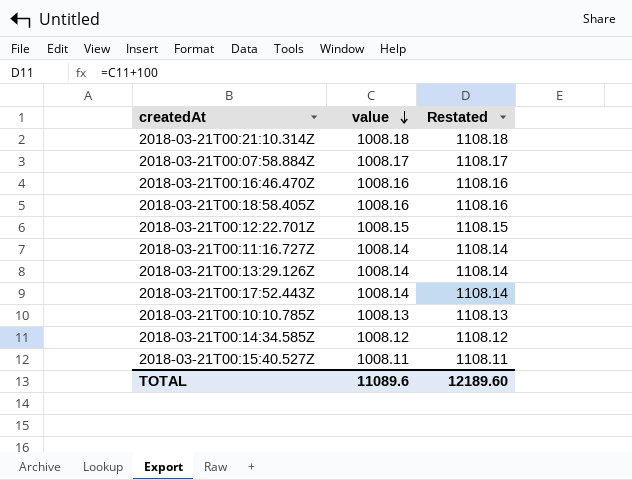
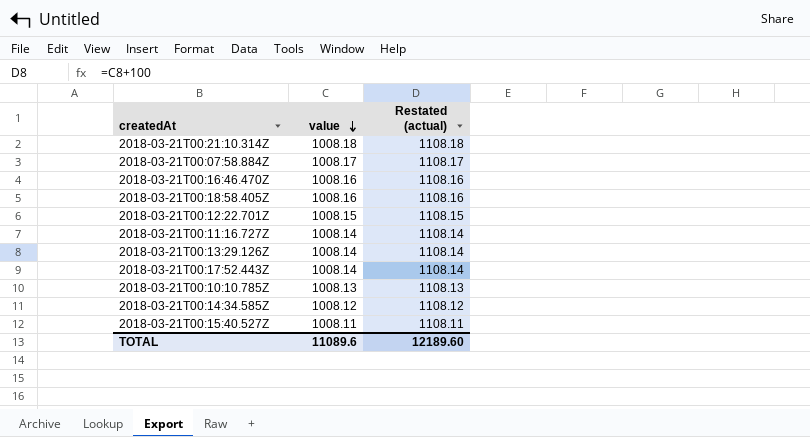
column name: Restated -> Restated (actual)

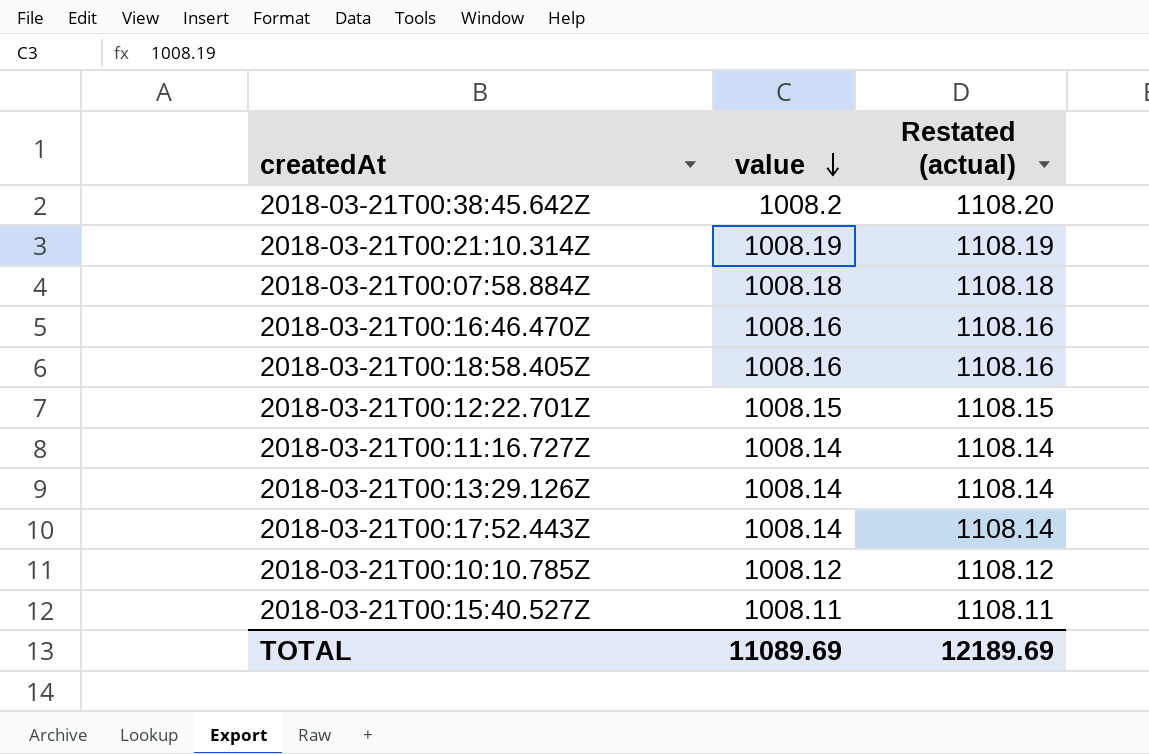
row 2018-03-21T00:14:34.585Z: 1008.12 | 1108.12 -> none
row 2018-03-21T00:38:45.642Z: none -> 1008.2 | 1108.20
2018-03-21T00:21:10.314Z | value: 1008.18 -> 1008.19
2018-03-21T00:21:10.314Z | Restated (actual): 1108.18 -> 1108.19
2018-03-21T00:07:58.884Z | value: 1008.17 -> 1008.18
2018-03-21T00:07:58.884Z | Restated (actual): 1108.17 -> 1108.18
2018-03-21T00:10:10.785Z | value: 1008.13 -> 1008.12
2018-03-21T00:10:10.785Z | Restated (actual): 1108.13 -> 1108.12
TOTAL | value: 11089.6 -> 11089.69
TOTAL | Restated (actual): 12189.60 -> 12189.69

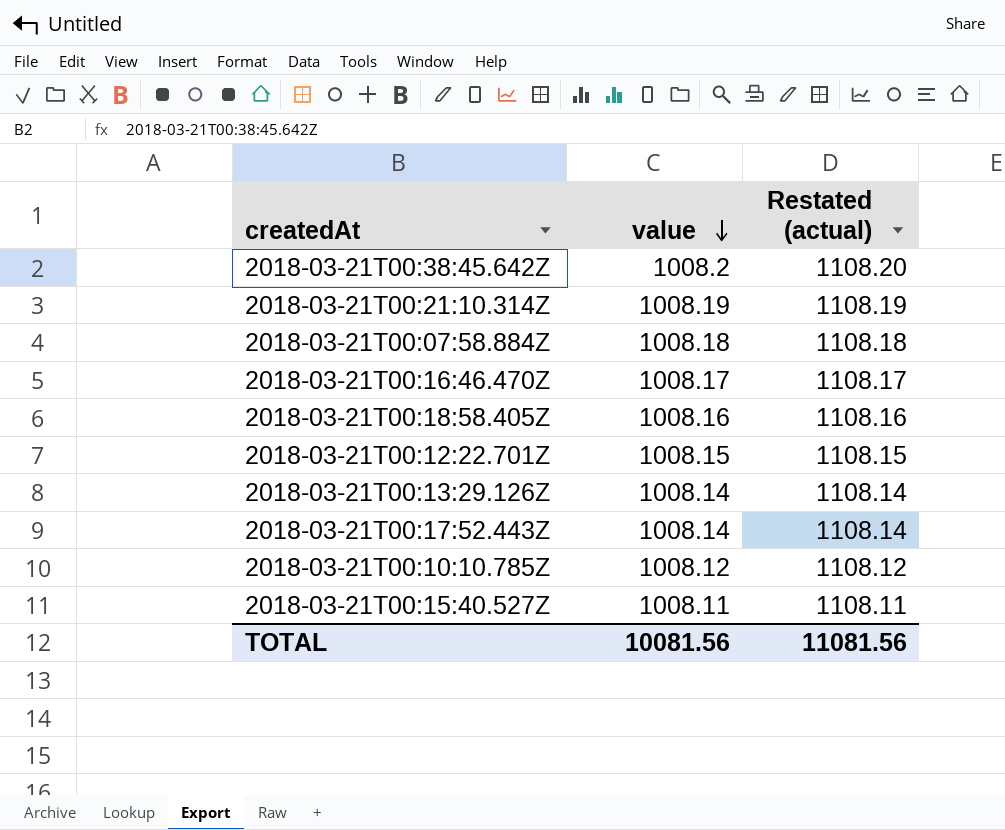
row 2018-03-21T00:11:16.727Z: 1008.14 | 1108.14 -> none
2018-03-21T00:16:46.470Z | value: 1008.16 -> 1008.17
2018-03-21T00:16:46.470Z | Restated (actual): 1108.16 -> 1108.17
TOTAL | value: 11089.69 -> 10081.56
TOTAL | Restated (actual): 12189.69 -> 11081.56

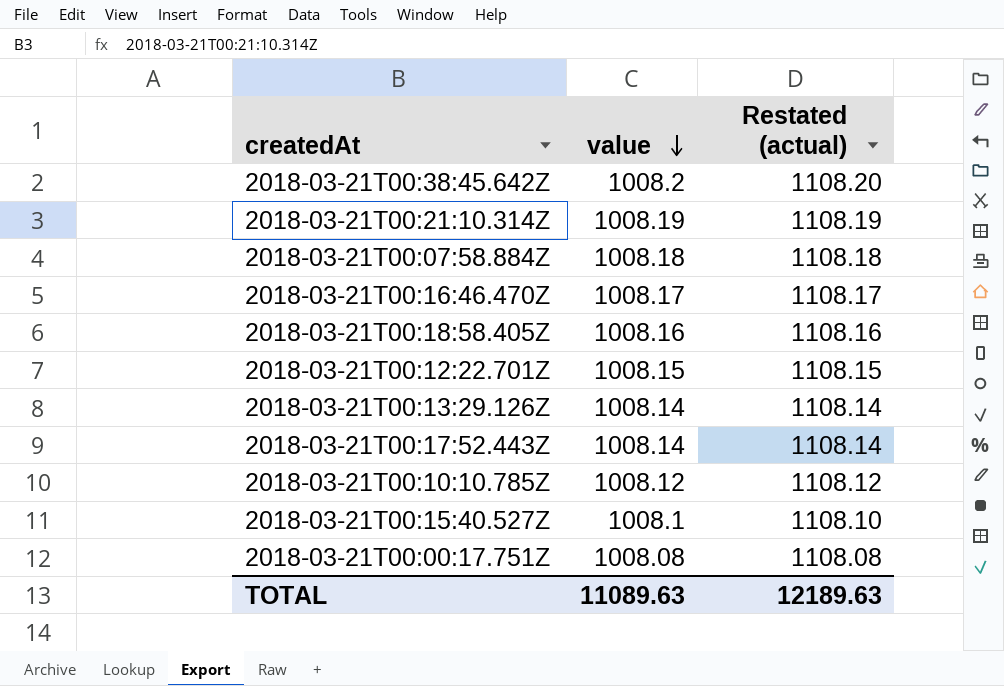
2018-03-21T00:15:40.527Z | value: 1008.11 -> 1008.1
2018-03-21T00:15:40.527Z | Restated (actual): 1108.11 -> 1108.10
row 2018-03-21T00:00:17.751Z: none -> 1008.08 | 1108.08
TOTAL | value: 10081.56 -> 11089.63
TOTAL | Restated (actual): 11081.56 -> 12189.63

